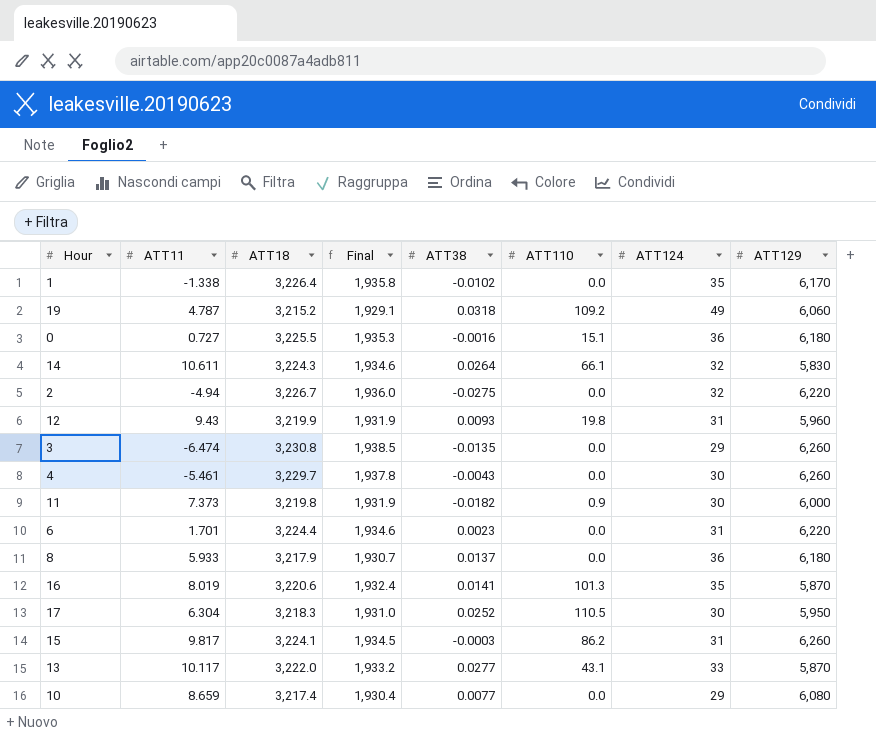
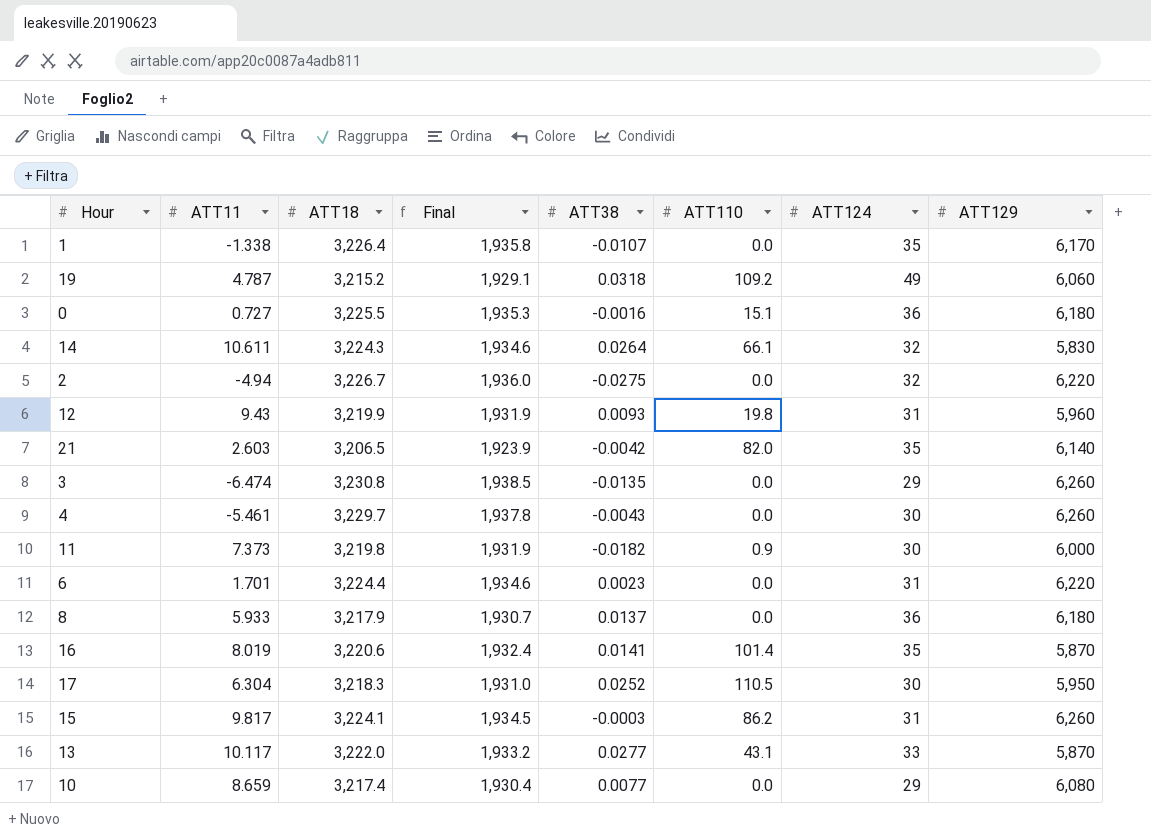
1 | ATT38: -0.0102 -> -0.0107
row 21: none -> 2.603 | 3,206.5 | 1,923.9 | -0.0042 | 82.0 | 35 | 6,140
16 | ATT110: 101.3 -> 101.4

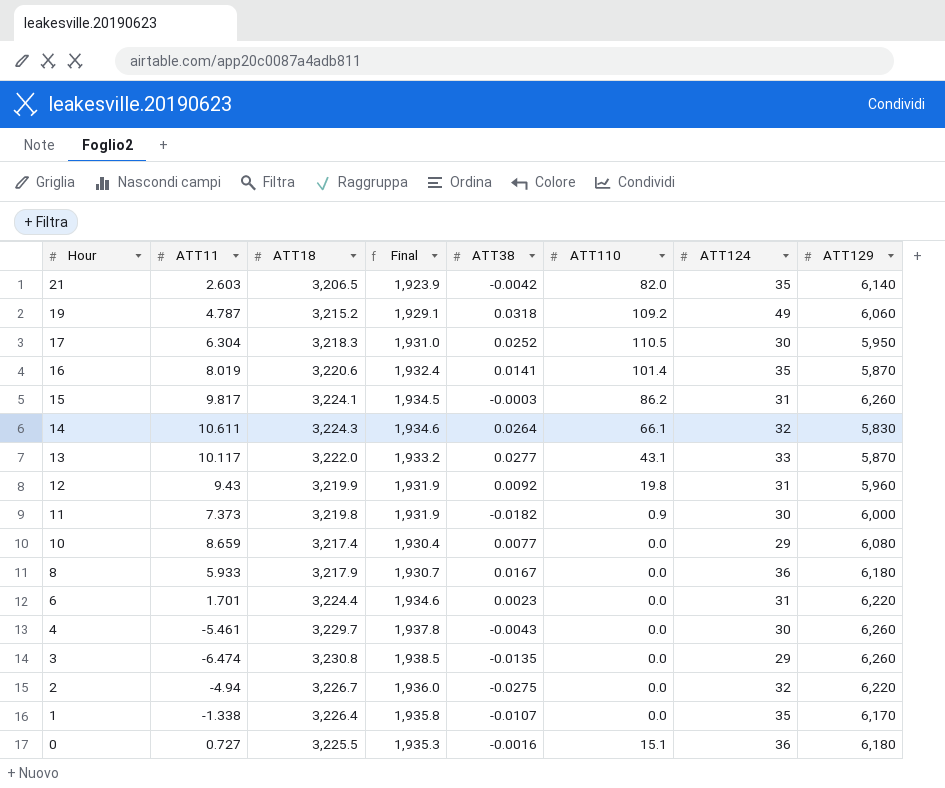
row order: none -> Hour descending
12 | ATT38: 0.0093 -> 0.0092
8 | ATT38: 0.0137 -> 0.0167

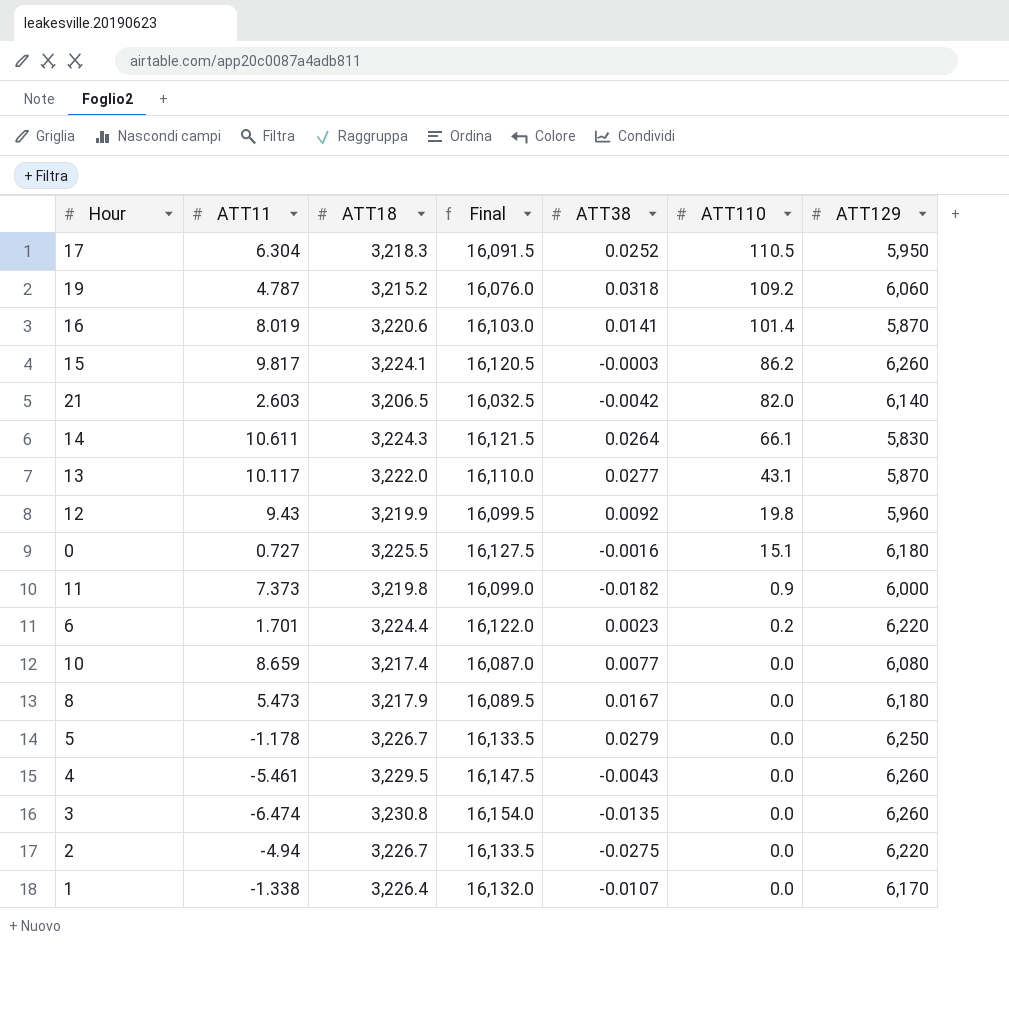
row order: Hour descending -> ATT110 descending
column ATT124 | position: 7 -> none
column Final | formula: [ATT18] * 0.6 -> [ATT18] * 5
6 | ATT110: 0.0 -> 0.2
8 | ATT11: 5.933 -> 5.473
row 5: none -> -1.178 | 3,226.7 | 16,133.5 | 0.0279 | 0.0 | 6,250
4 | ATT18: 3,229.7 -> 3,229.5

